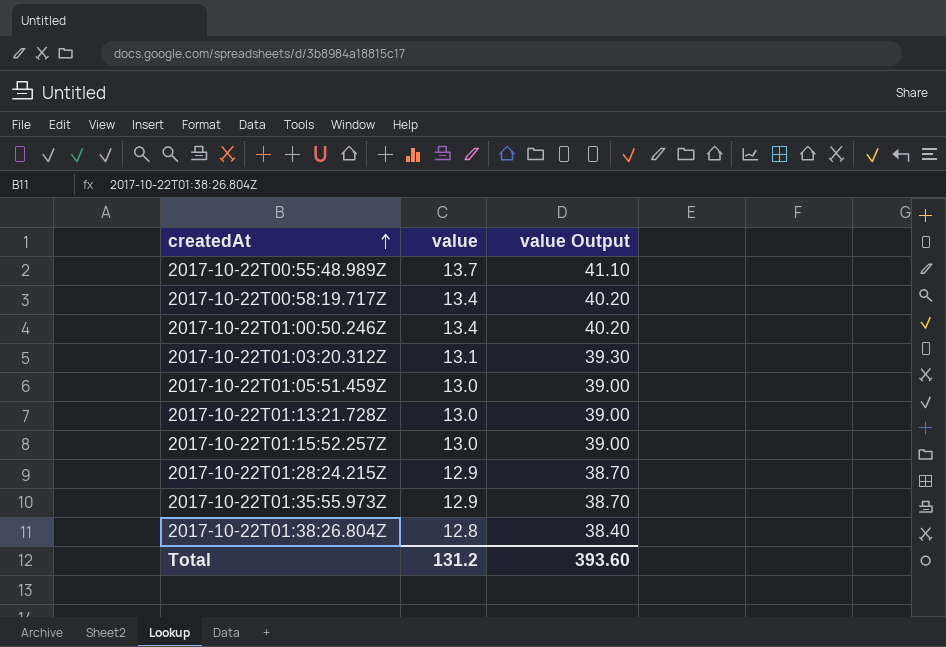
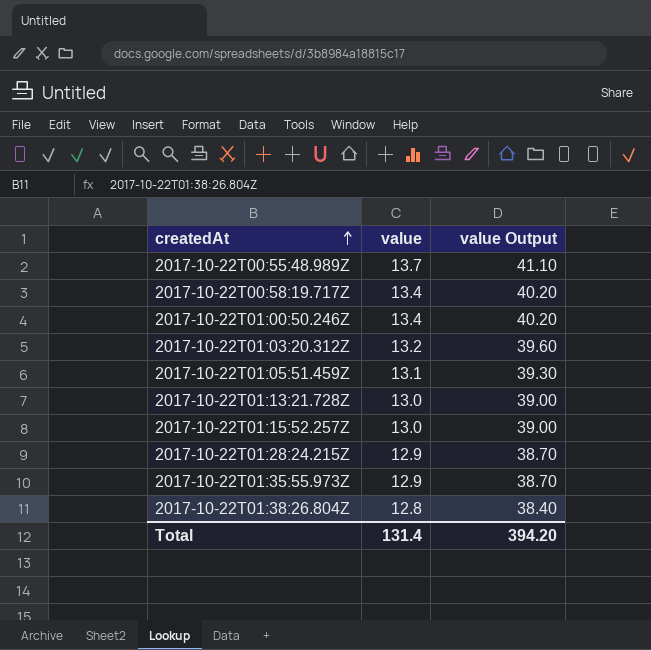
2017-10-22T01:03:20.312Z | value: 13.1 -> 13.2
2017-10-22T01:03:20.312Z | value Output: 39.30 -> 39.60
2017-10-22T01:05:51.459Z | value: 13.0 -> 13.1
2017-10-22T01:05:51.459Z | value Output: 39.00 -> 39.30
Total | value: 131.2 -> 131.4
Total | value Output: 393.60 -> 394.20

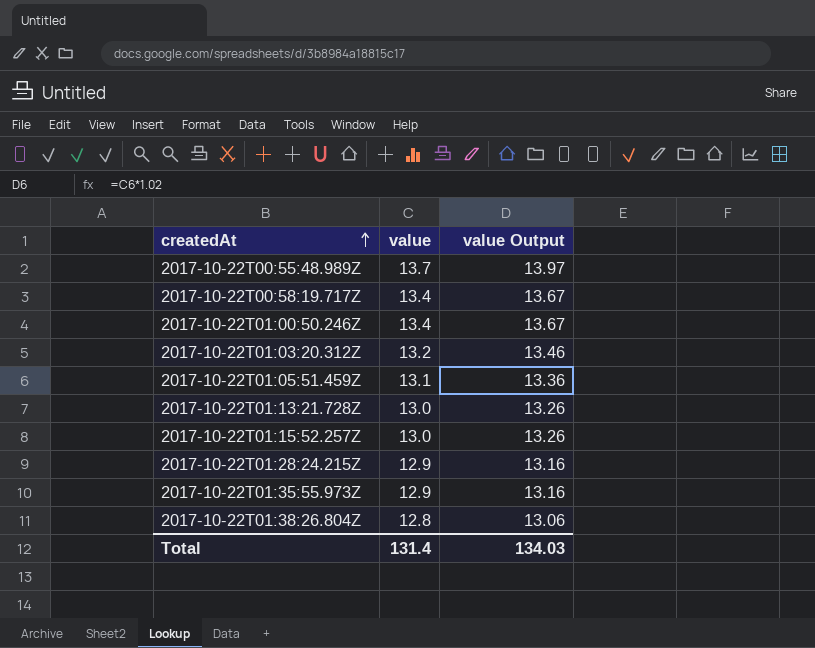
column value Output | formula: [value] * 3 -> [value] * 1.02
Total | value Output: 394.20 -> 134.03

